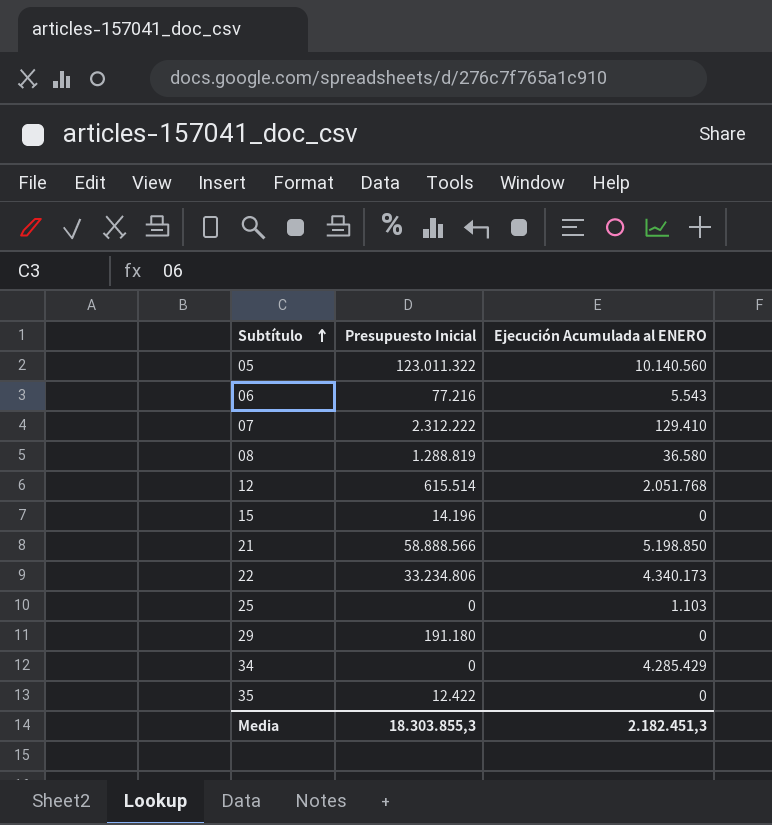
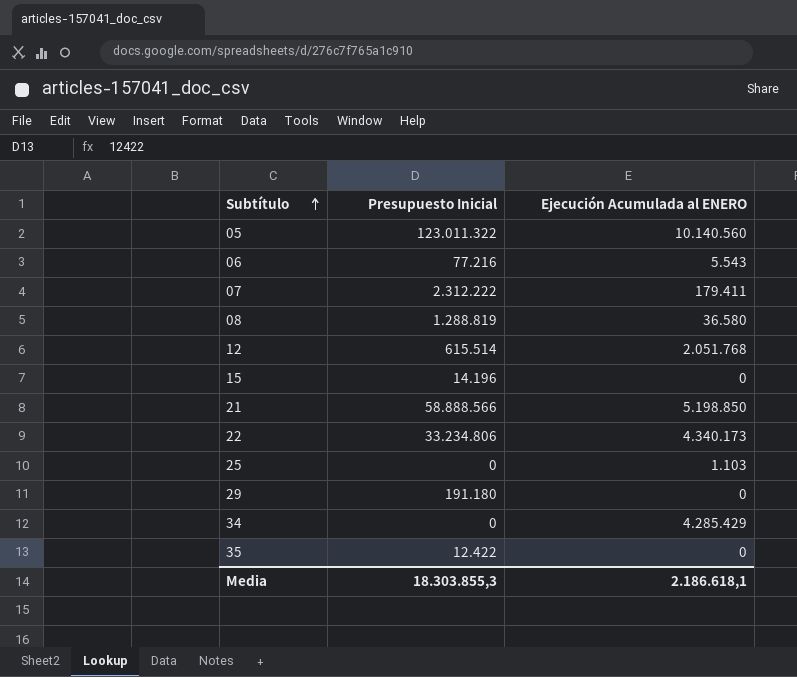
07 | Ejecución Acumulada al ENERO: 129.410 -> 179.411
Media | Ejecución Acumulada al ENERO: 2.182.451,3 -> 2.186.618,1

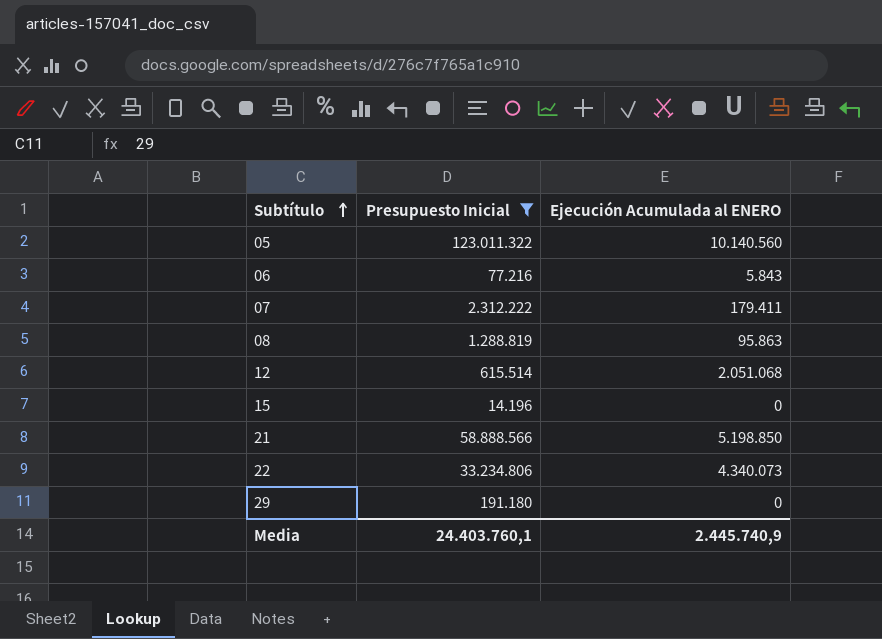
filter: none -> Presupuesto Inicial >= 14.196
06 | Ejecución Acumulada al ENERO: 5.543 -> 5.843
08 | Ejecución Acumulada al ENERO: 36.580 -> 95.863
12 | Ejecución Acumulada al ENERO: 2.051.768 -> 2.051.068
22 | Ejecución Acumulada al ENERO: 4.340.173 -> 4.340.073
Media | Presupuesto Inicial: 18.303.855,3 -> 24.403.760,1
Media | Ejecución Acumulada al ENERO: 2.186.618,1 -> 2.445.740,9

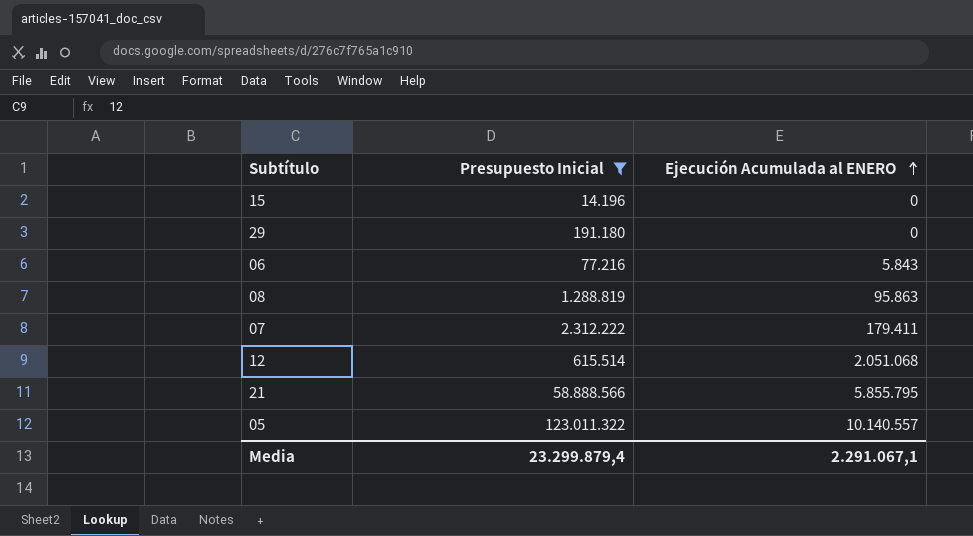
row order: Subtítulo ascending -> Ejecución Acumulada al ENERO ascending
row 22: 33.234.806 | 4.340.073 -> none
21 | Ejecución Acumulada al ENERO: 5.198.850 -> 5.855.795
05 | Ejecución Acumulada al ENERO: 10.140.560 -> 10.140.557
Media | Presupuesto Inicial: 24.403.760,1 -> 23.299.879,4
Media | Ejecución Acumulada al ENERO: 2.445.740,9 -> 2.291.067,1

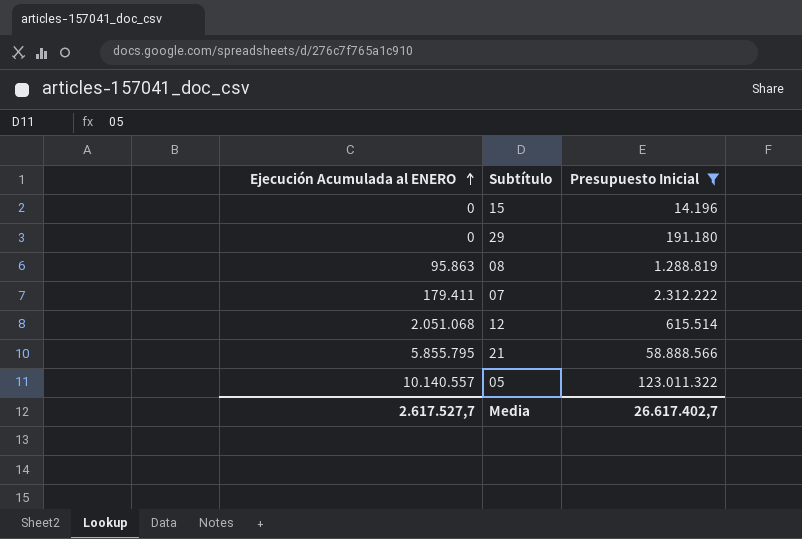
column Ejecución Acumulada al ENERO | position: 3 -> 1
row 06: 77.216 | 5.843 -> none
Media | Ejecución Acumulada al ENERO: 2.291.067,1 -> 2.617.527,7
Media | Presupuesto Inicial: 23.299.879,4 -> 26.617.402,7

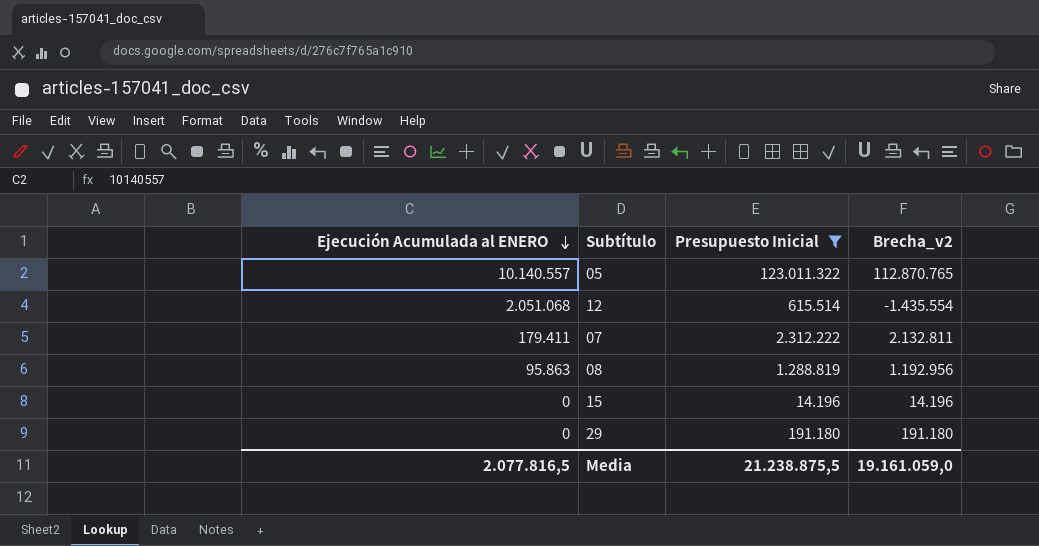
row order: Ejecución Acumulada al ENERO ascending -> Ejecución Acumulada al ENERO descending
column Brecha_v2 | formula: none -> [Presupuesto Inicial] - [Ejecución Acumulada al ENERO]
row 21: 5.855.795 | 58.888.566 -> none
Media | Ejecución Acumulada al ENERO: 2.617.527,7 -> 2.077.816,5
Media | Presupuesto Inicial: 26.617.402,7 -> 21.238.875,5

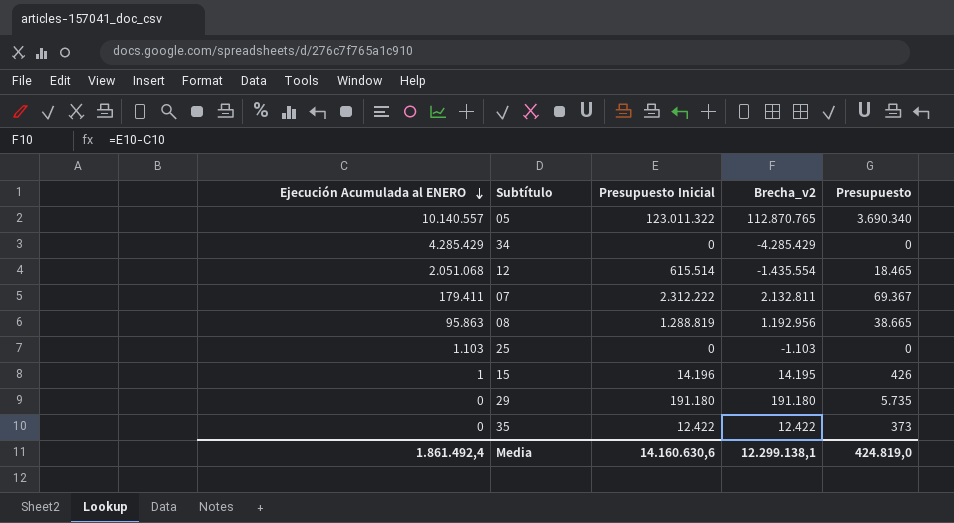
filter: Presupuesto Inicial >= 14.196 -> none
column Presupuesto | formula: none -> [Presupuesto Inicial] * 0,03
15 | Ejecución Acumulada al ENERO: 0 -> 1
15 | Brecha_v2: 14.196 -> 14.195
Media | Ejecución Acumulada al ENERO: 2.077.816,5 -> 1.861.492,4
Media | Presupuesto Inicial: 21.238.875,5 -> 14.160.630,6
Media | Brecha_v2: 19.161.059,0 -> 12.299.138,1

